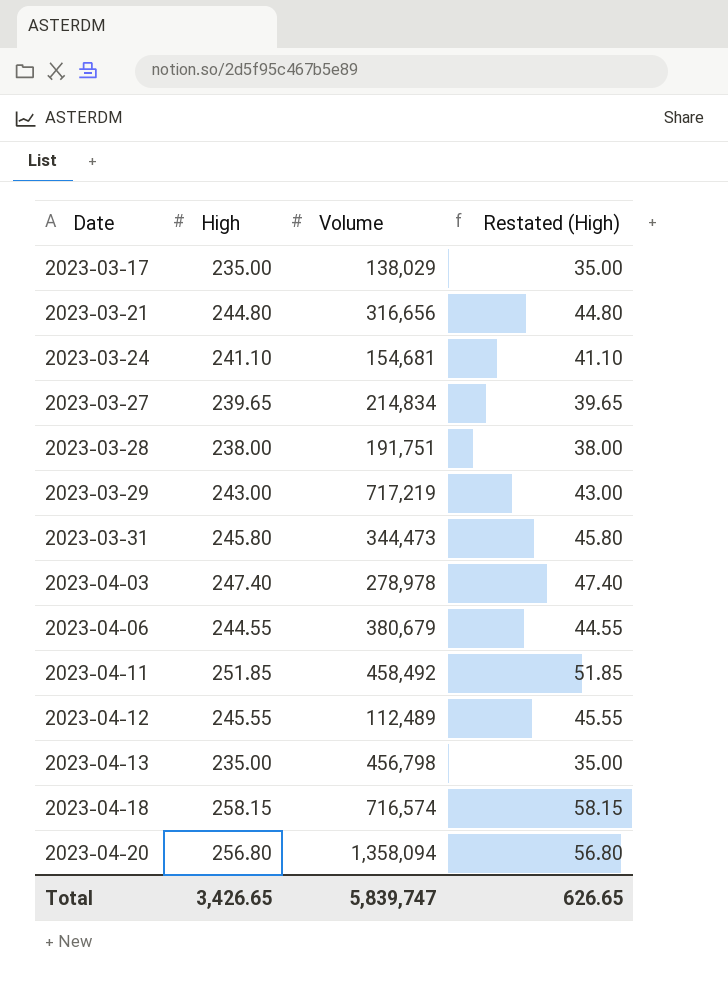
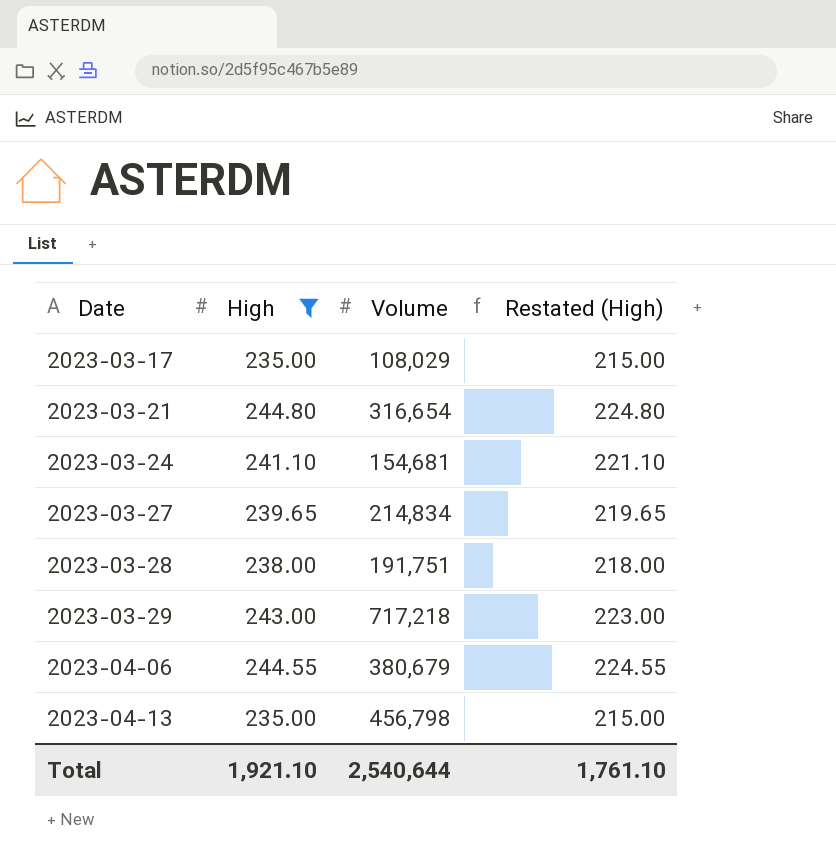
filter: none -> High <= 244.80
column Restated (High) | formula: [High] - 200 -> [High] - 20
2023-03-17 | Volume: 138,029 -> 108,029
2023-03-21 | Volume: 316,656 -> 316,654
2023-03-29 | Volume: 717,219 -> 717,218
Total | High: 3,426.65 -> 1,921.10
Total | Volume: 5,839,747 -> 2,540,644
Total | Restated (High): 626.65 -> 1,761.10

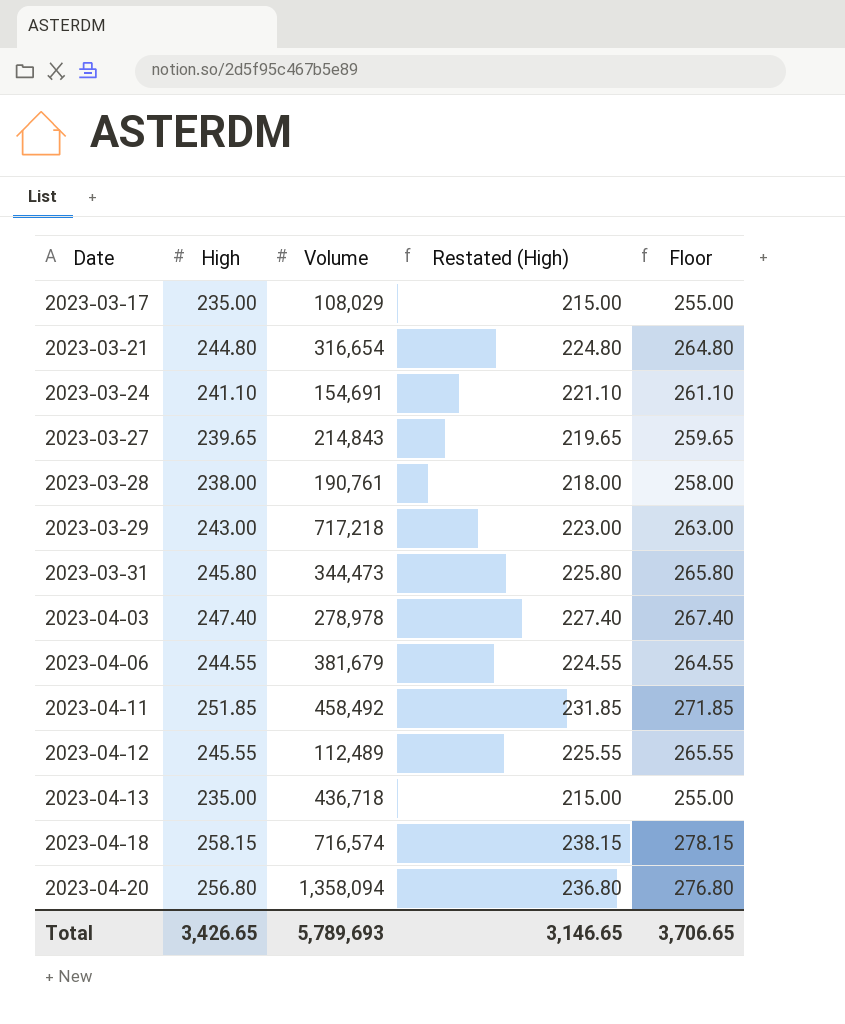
filter: High <= 244.80 -> none
column Floor | formula: none -> [High] + 20
2023-03-24 | Volume: 154,681 -> 154,691
2023-03-27 | Volume: 214,834 -> 214,843
2023-03-28 | Volume: 191,751 -> 190,761
2023-04-06 | Volume: 380,679 -> 381,679
2023-04-13 | Volume: 456,798 -> 436,718
Total | High: 1,921.10 -> 3,426.65
Total | Volume: 2,540,644 -> 5,789,693
Total | Restated (High): 1,761.10 -> 3,146.65

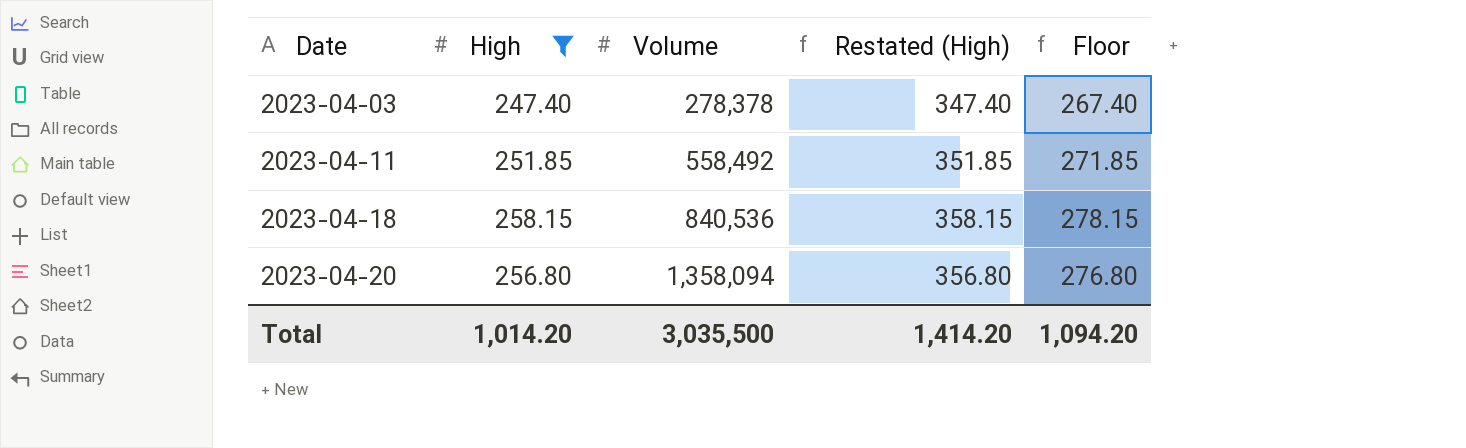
filter: none -> High >= 247.40
column Restated (High) | formula: [High] - 20 -> [High] + 100
2023-04-03 | Volume: 278,978 -> 278,378
2023-04-11 | Volume: 458,492 -> 558,492
2023-04-18 | Volume: 716,574 -> 840,536
Total | High: 3,426.65 -> 1,014.20
Total | Volume: 5,789,693 -> 3,035,500
Total | Restated (High): 3,146.65 -> 1,414.20
Total | Floor: 3,706.65 -> 1,094.20

